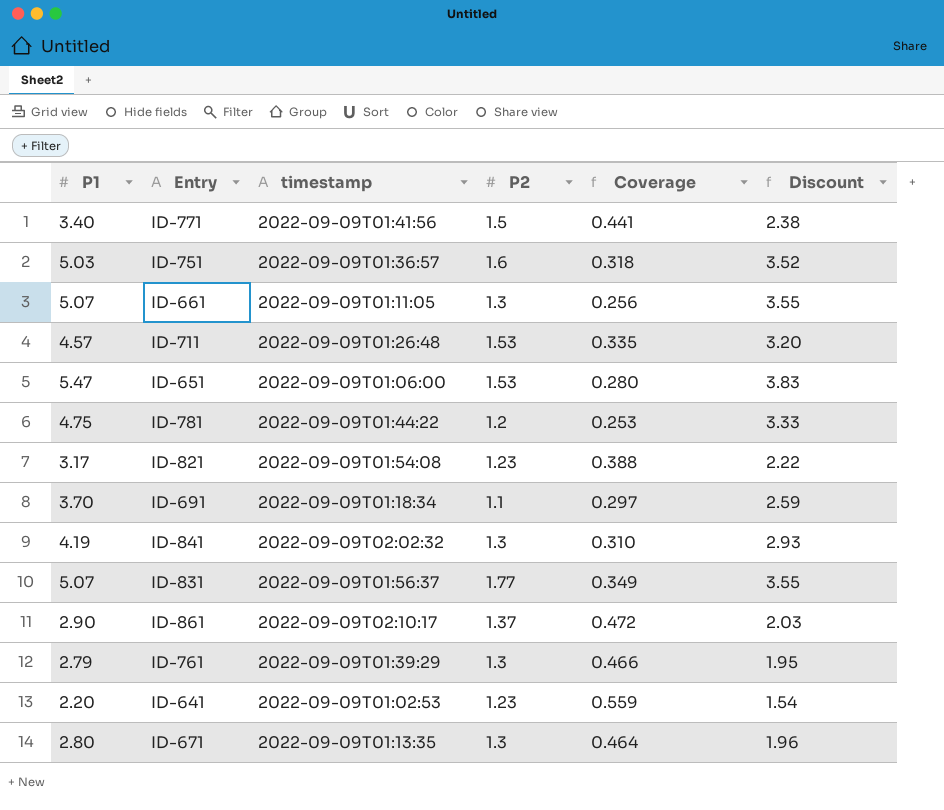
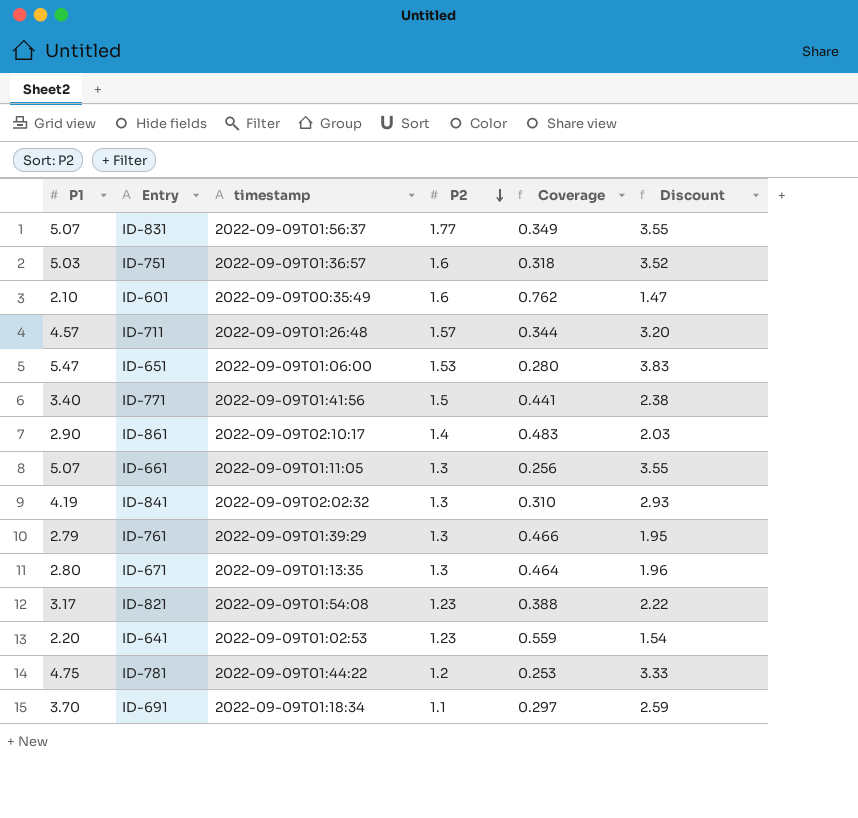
row order: none -> P2 descending
row ID-601: none -> 2.10 | 2022-09-09T00:35:49 | 1.6 | 0.762 | 1.47
ID-711 | P2: 1.53 -> 1.57
ID-711 | Coverage: 0.335 -> 0.344
ID-861 | P2: 1.37 -> 1.4
ID-861 | Coverage: 0.472 -> 0.483

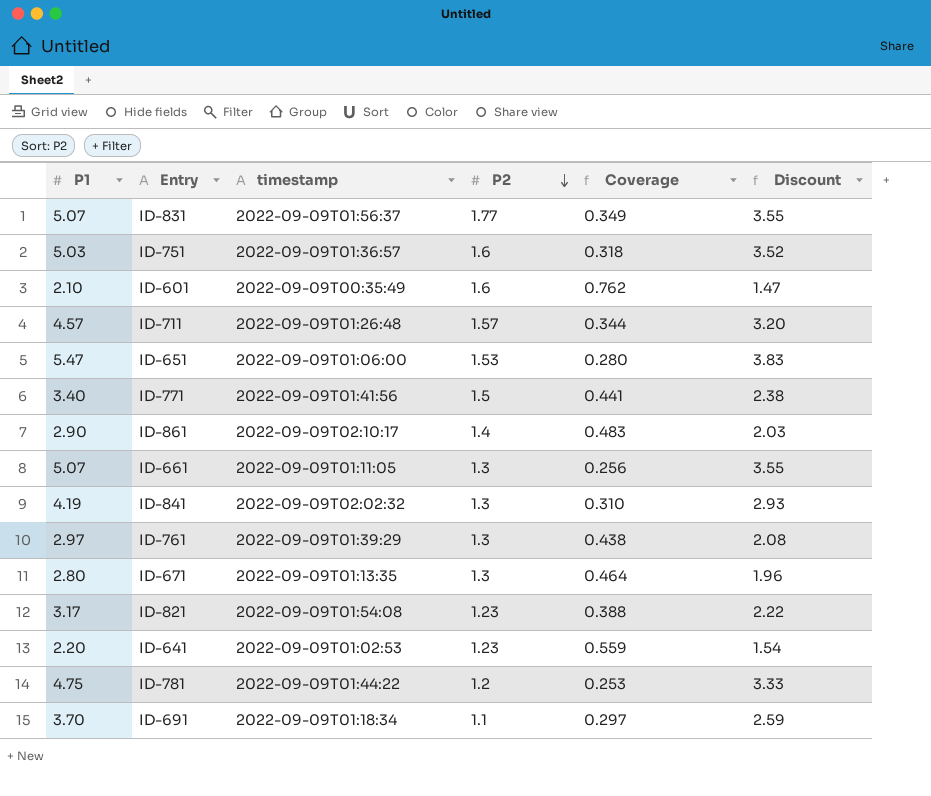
ID-761 | P1: 2.79 -> 2.97
ID-761 | Coverage: 0.466 -> 0.438
ID-761 | Discount: 1.95 -> 2.08

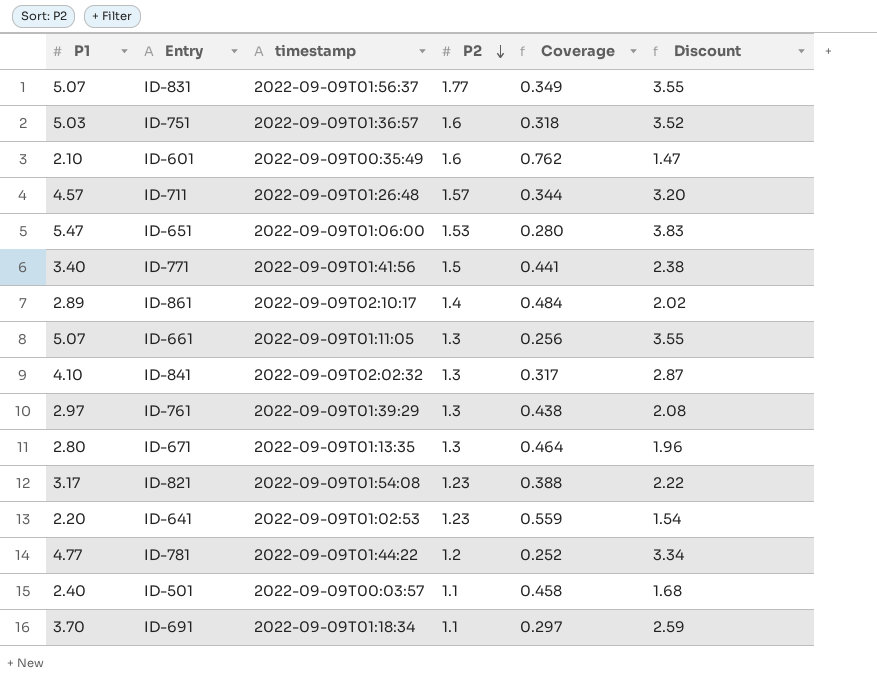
ID-861 | P1: 2.90 -> 2.89
ID-861 | Coverage: 0.483 -> 0.484
ID-861 | Discount: 2.03 -> 2.02
ID-841 | P1: 4.19 -> 4.10
ID-841 | Coverage: 0.310 -> 0.317
ID-841 | Discount: 2.93 -> 2.87
ID-781 | P1: 4.75 -> 4.77
ID-781 | Coverage: 0.253 -> 0.252
ID-781 | Discount: 3.33 -> 3.34
row ID-501: none -> 2.40 | 2022-09-09T00:03:57 | 1.1 | 0.458 | 1.68

